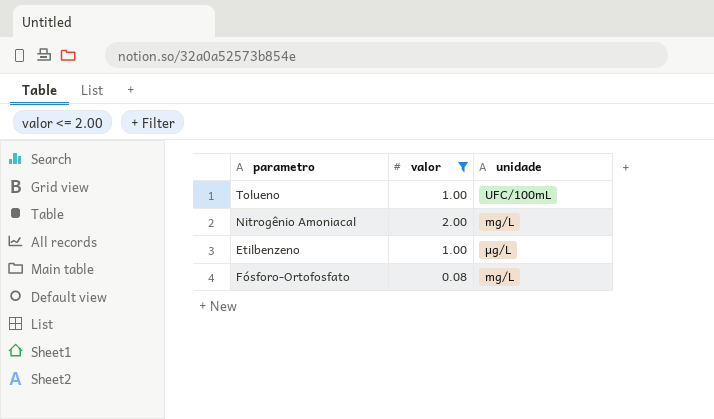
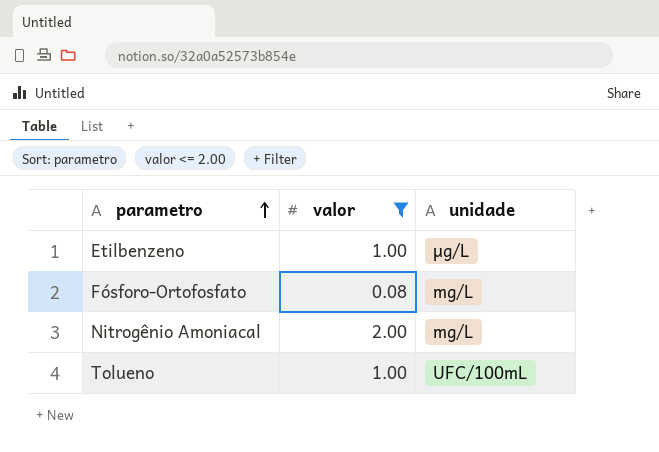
row order: none -> parametro ascending

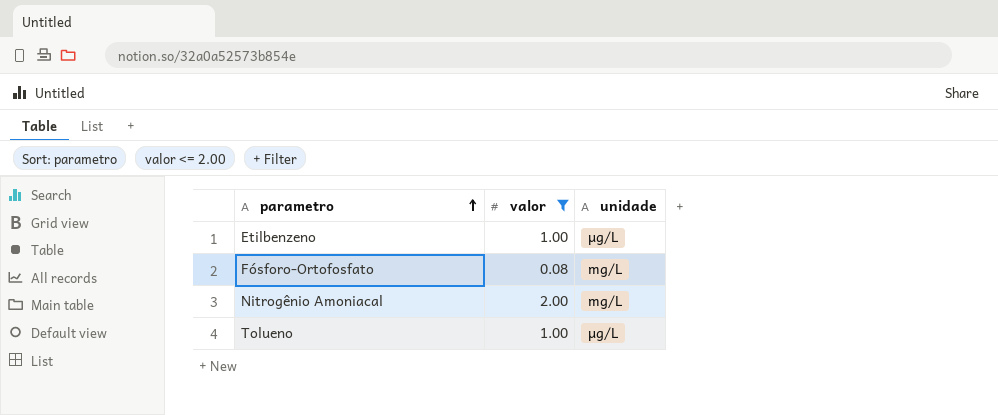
Tolueno | unidade: UFC/100mL -> µg/L

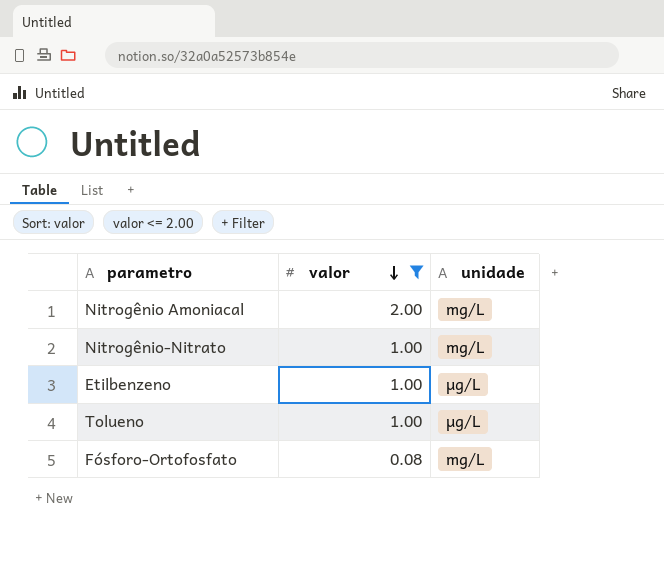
row order: parametro ascending -> valor descending
row Nitrogênio-Nitrato: none -> 1.00 | mg/L

